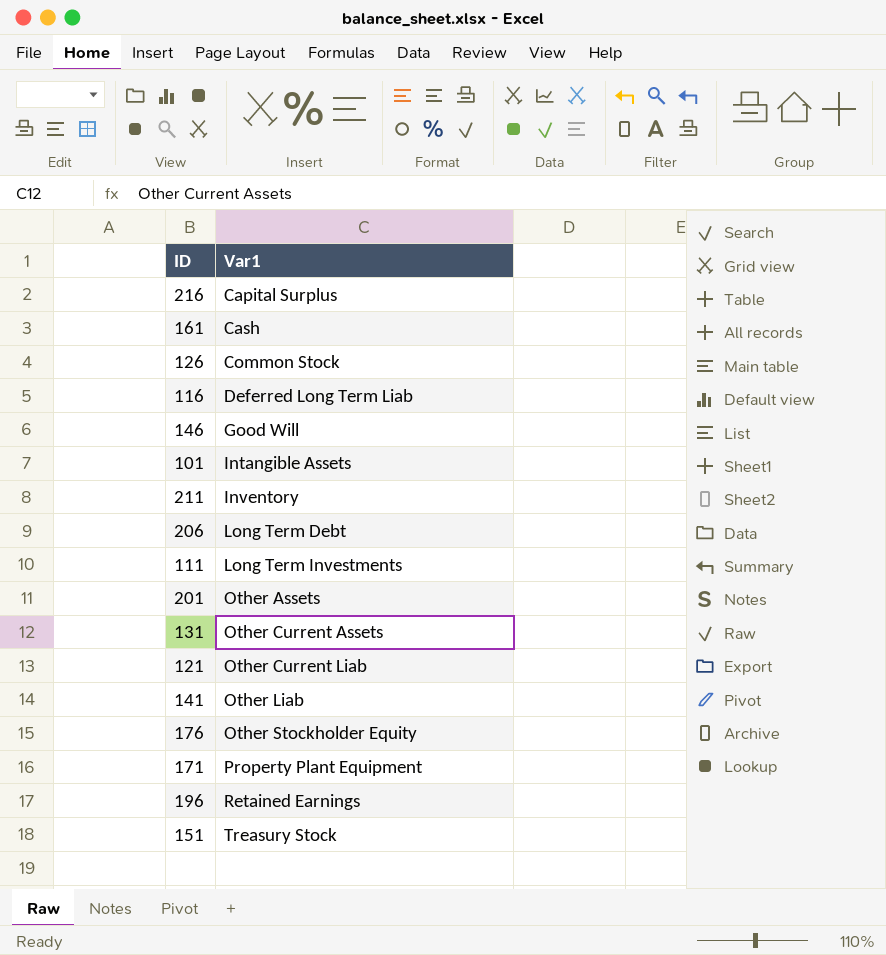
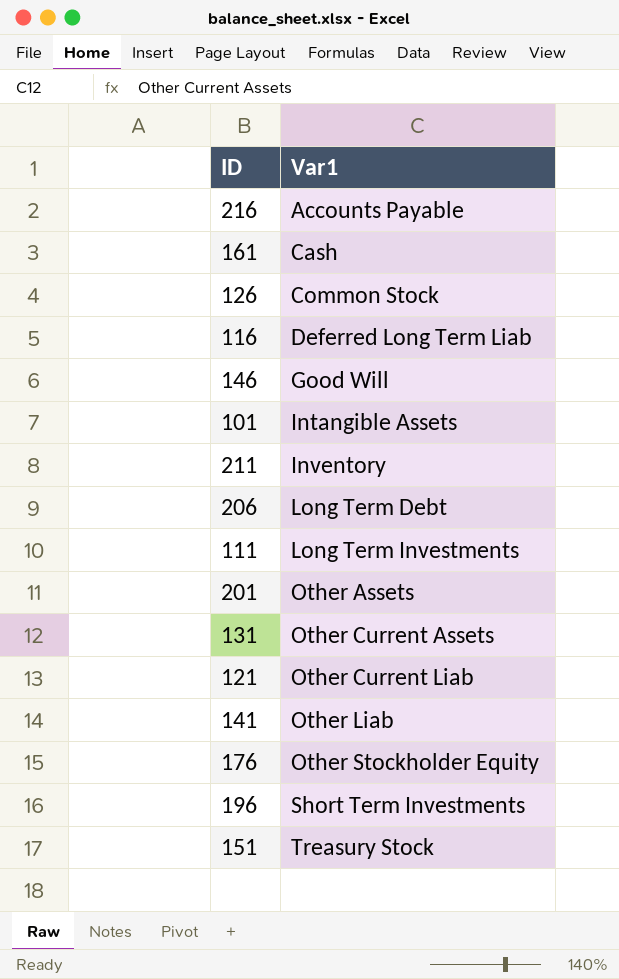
row 171: Property Plant Equipment -> none
216 | Var1: Capital Surplus -> Accounts Payable
196 | Var1: Retained Earnings -> Short Term Investments

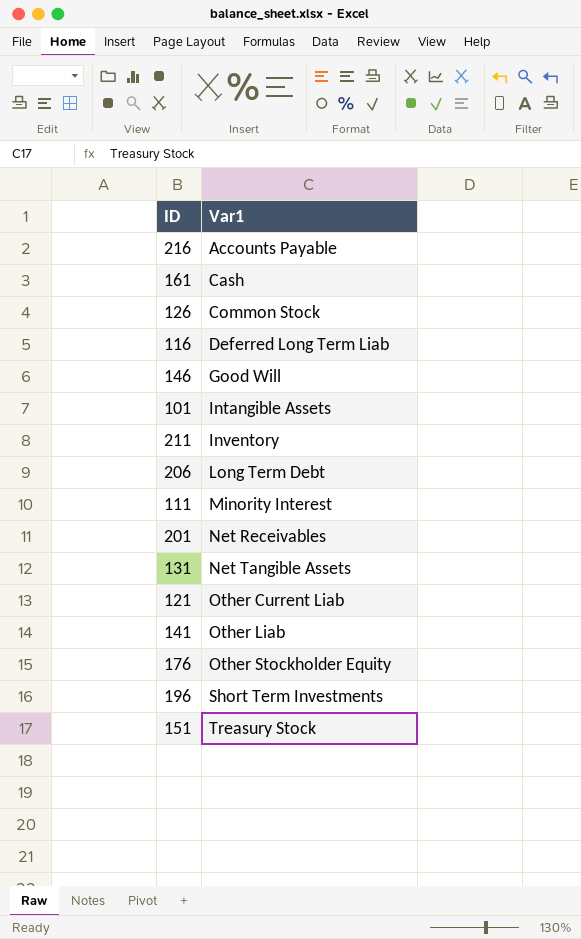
111 | Var1: Long Term Investments -> Minority Interest
201 | Var1: Other Assets -> Net Receivables
131 | Var1: Other Current Assets -> Net Tangible Assets

